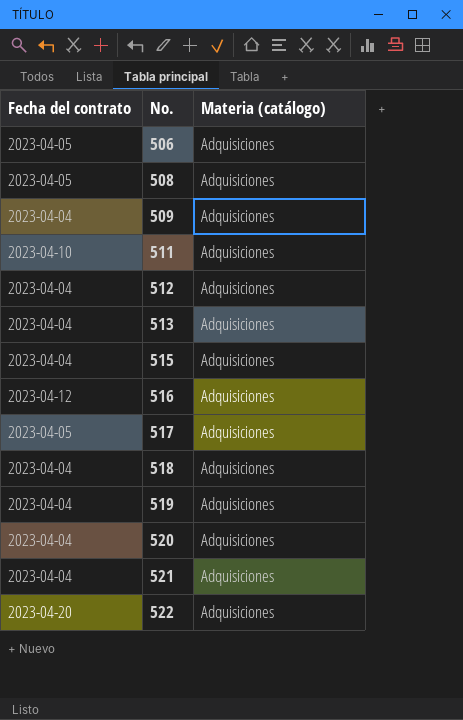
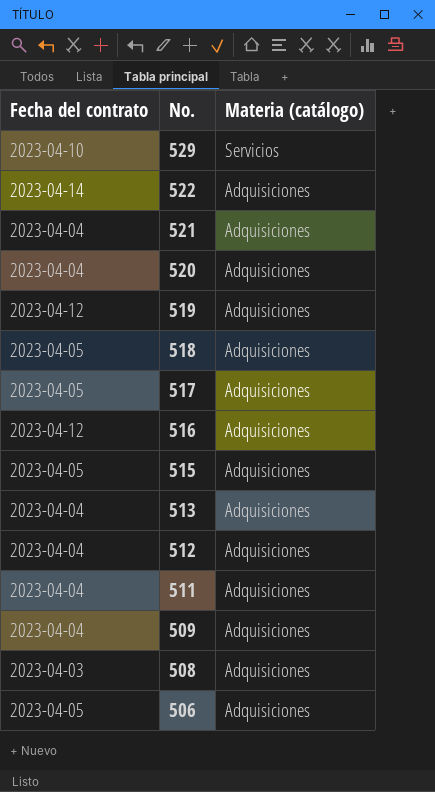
row order: No. ascending -> No. descending
row 529: none -> 2023-04-10 | Servicios
522 | Fecha del contrato: 2023-04-20 -> 2023-04-14
519 | Fecha del contrato: 2023-04-04 -> 2023-04-12
518 | Fecha del contrato: 2023-04-04 -> 2023-04-05
515 | Fecha del contrato: 2023-04-04 -> 2023-04-05
511 | Fecha del contrato: 2023-04-10 -> 2023-04-04
508 | Fecha del contrato: 2023-04-05 -> 2023-04-03

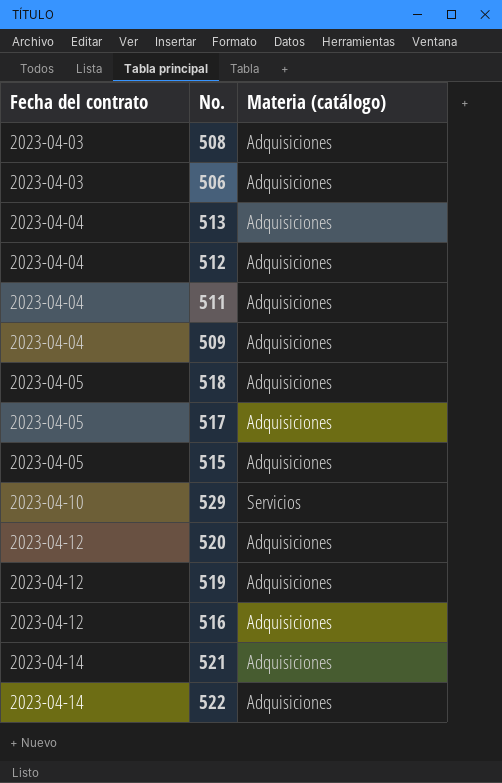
row order: No. descending -> Fecha del contrato ascending
506 | Fecha del contrato: 2023-04-05 -> 2023-04-03
520 | Fecha del contrato: 2023-04-04 -> 2023-04-12
521 | Fecha del contrato: 2023-04-04 -> 2023-04-14

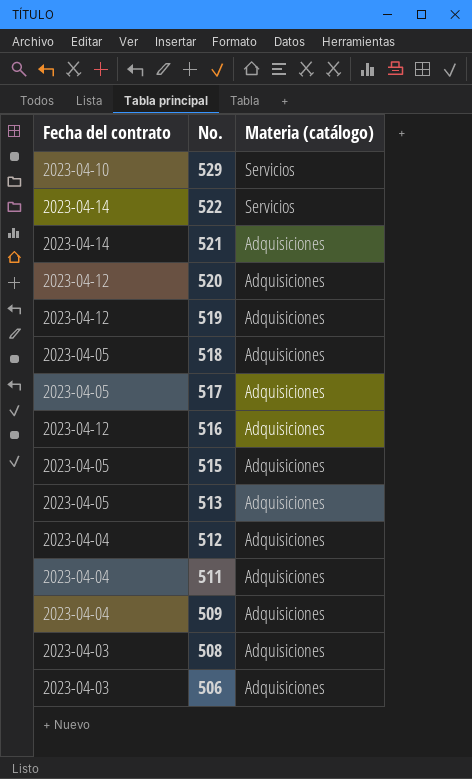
row order: Fecha del contrato ascending -> No. descending
522 | Materia (catálogo): Adquisiciones -> Servicios
513 | Fecha del contrato: 2023-04-04 -> 2023-04-05

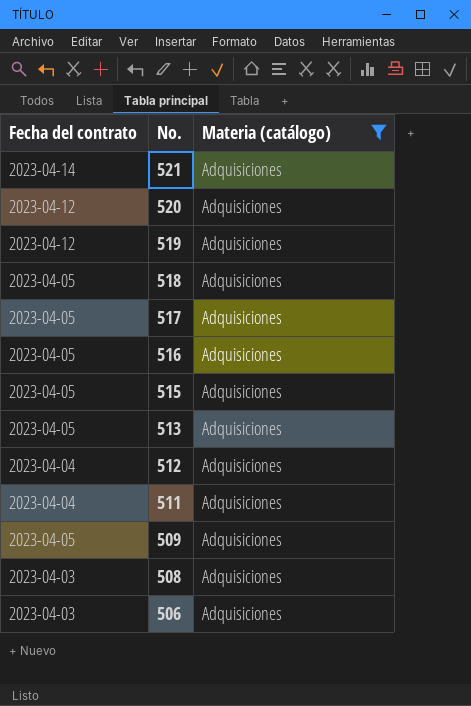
filter: none -> Materia (catálogo) = Adquisiciones
516 | Fecha del contrato: 2023-04-12 -> 2023-04-05
509 | Fecha del contrato: 2023-04-04 -> 2023-04-05

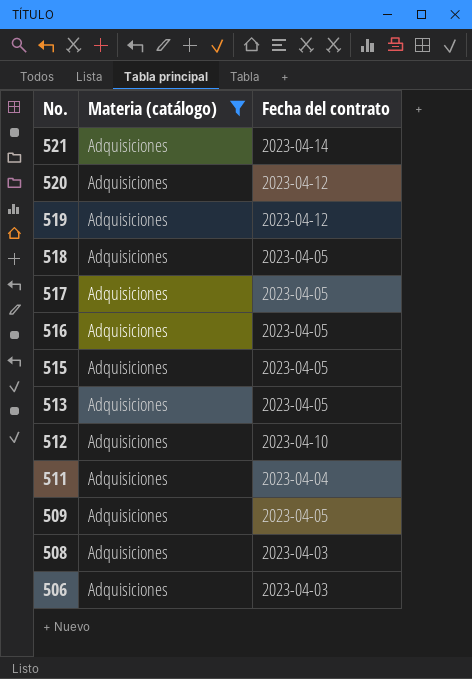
column Fecha del contrato | position: 1 -> 3
512 | Fecha del contrato: 2023-04-04 -> 2023-04-10

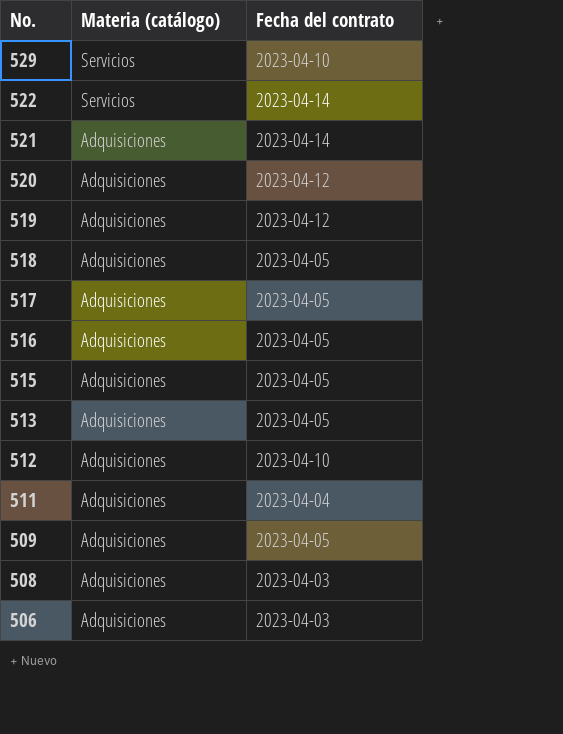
filter: Materia (catálogo) = Adquisiciones -> none

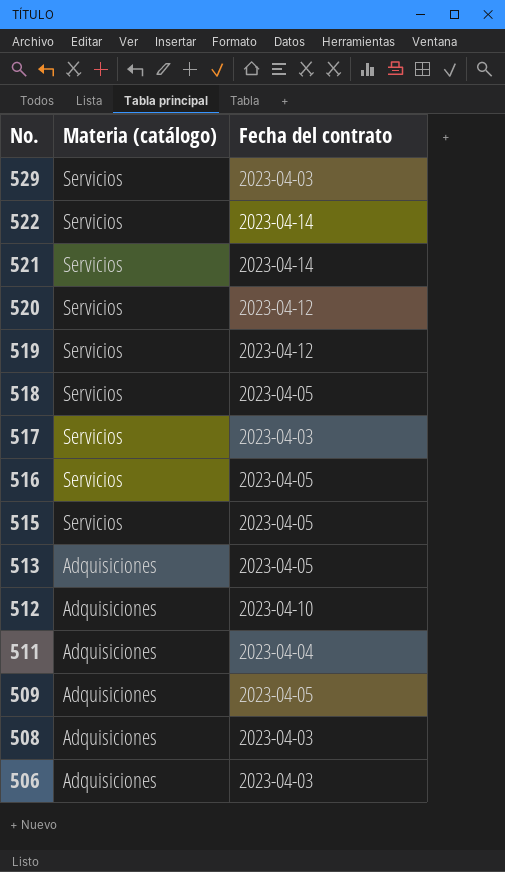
529 | Fecha del contrato: 2023-04-10 -> 2023-04-03
521 | Materia (catálogo): Adquisiciones -> Servicios
520 | Materia (catálogo): Adquisiciones -> Servicios
519 | Materia (catálogo): Adquisiciones -> Servicios
518 | Materia (catálogo): Adquisiciones -> Servicios
517 | Materia (catálogo): Adquisiciones -> Servicios
517 | Fecha del contrato: 2023-04-05 -> 2023-04-03
516 | Materia (catálogo): Adquisiciones -> Servicios
515 | Materia (catálogo): Adquisiciones -> Servicios

